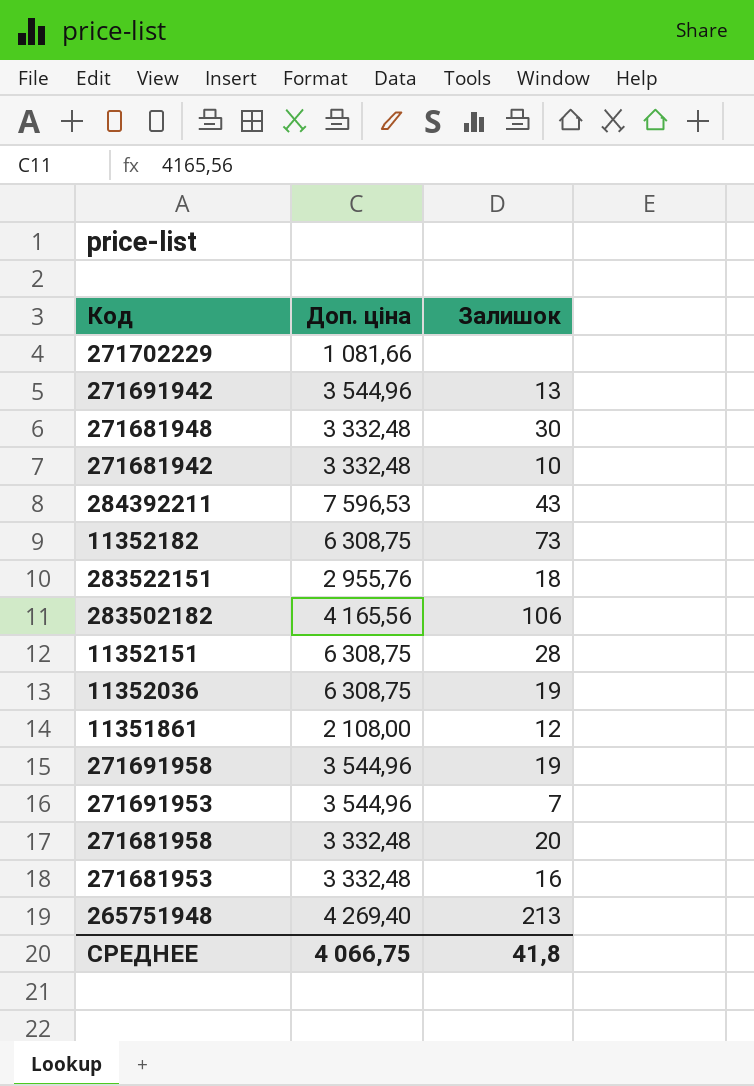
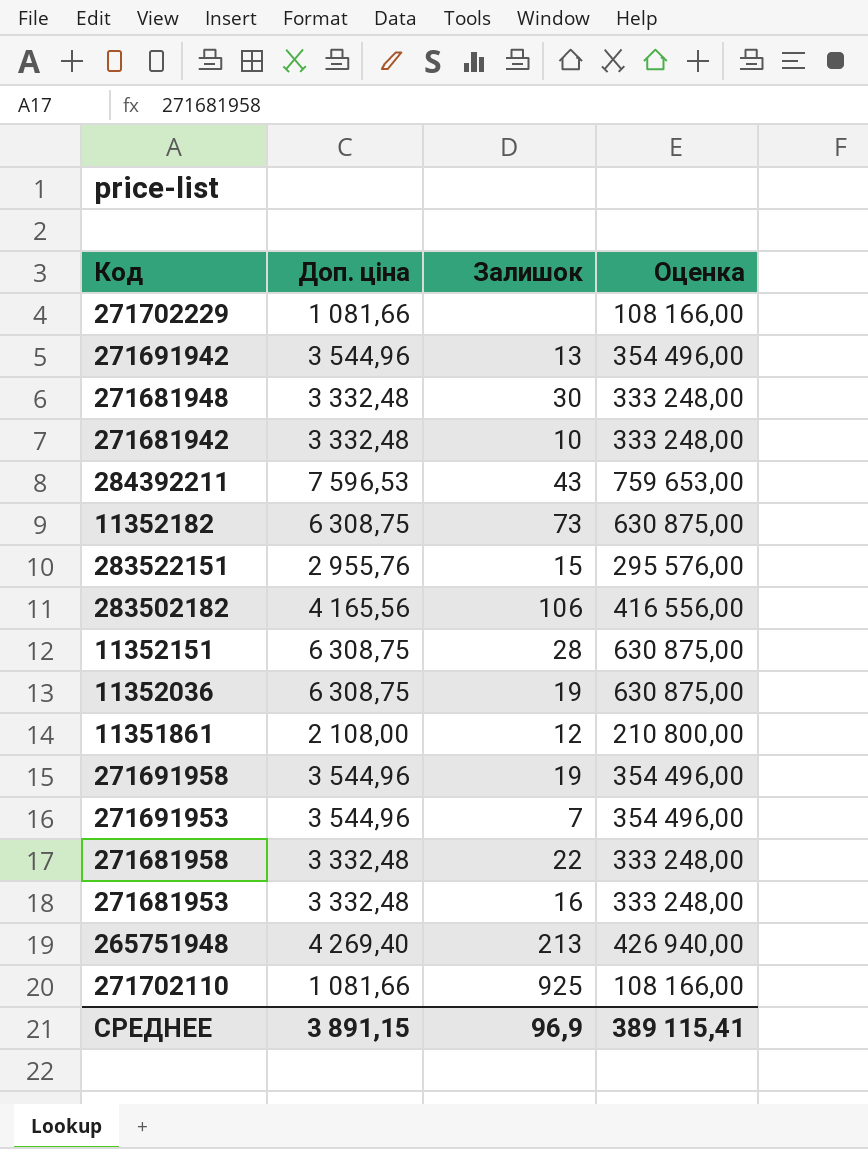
column Оценка | formula: none -> [Доп. ціна] * 100
283522151 | Залишок: 18 -> 15
271681958 | Залишок: 20 -> 22
row 271702110: none -> 1 081,66 | 925 | 108 166,00
СРЕДНЕЕ | Доп. ціна: 4 066,75 -> 3 891,15
СРЕДНЕЕ | Залишок: 41,8 -> 96,9

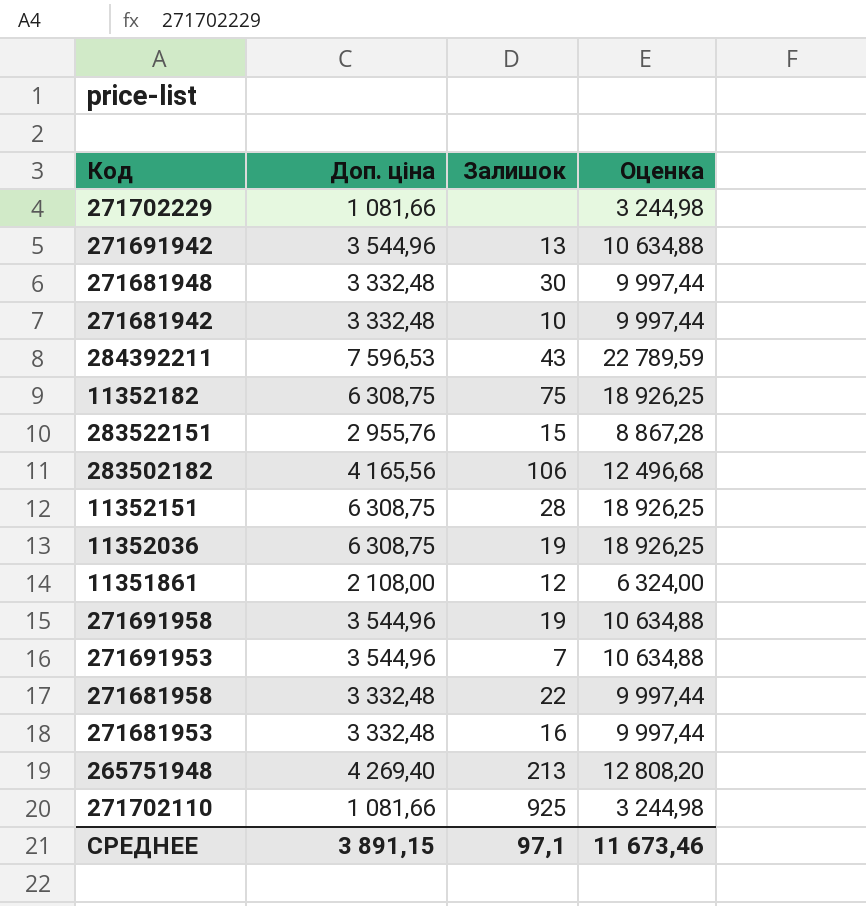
column Оценка | formula: [Доп. ціна] * 100 -> [Доп. ціна] * 3
11352182 | Залишок: 73 -> 75
СРЕДНЕЕ | Залишок: 96,9 -> 97,1
СРЕДНЕЕ | Оценка: 389 115,41 -> 11 673,46

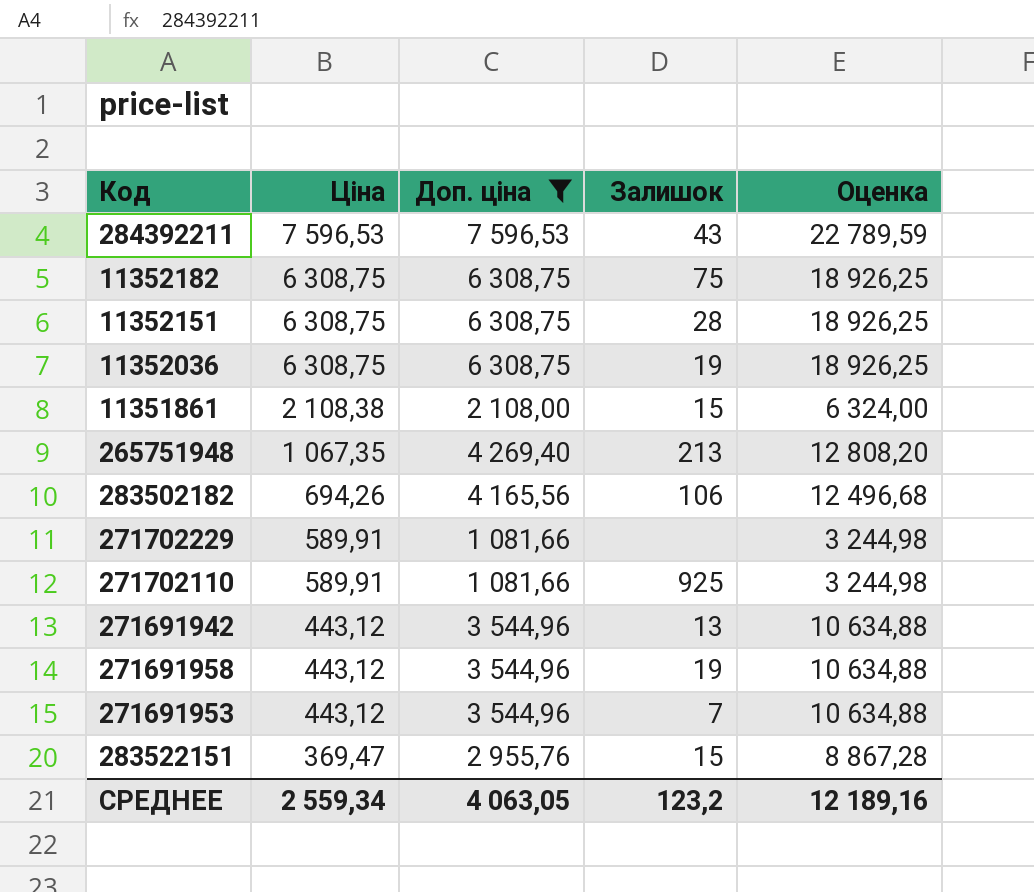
filter: none -> Доп. ціна != 3 332,48
row order: none -> Ціна descending
column Ціна | position: none -> 2
11351861 | Залишок: 12 -> 15
СРЕДНЕЕ | Доп. ціна: 3 891,15 -> 4 063,05
СРЕДНЕЕ | Залишок: 97,1 -> 123,2
СРЕДНЕЕ | Оценка: 11 673,46 -> 12 189,16

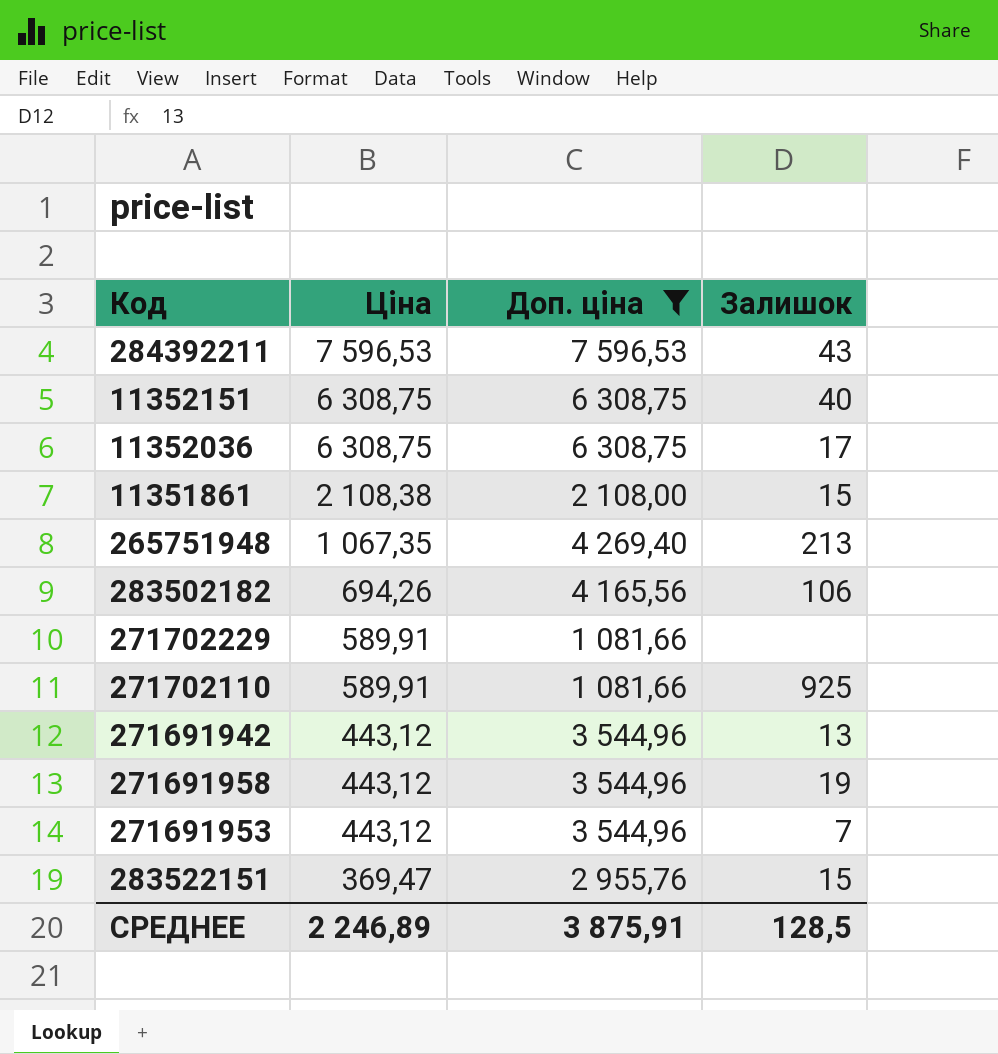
column Оценка | formula: [Доп. ціна] * 3 -> none
row 11352182: 6 308,75 | 6 308,75 | 75 | 18 926,25 -> none
11352151 | Залишок: 28 -> 40
11352036 | Залишок: 19 -> 17
СРЕДНЕЕ | Ціна: 2 559,34 -> 2 246,89
СРЕДНЕЕ | Доп. ціна: 4 063,05 -> 3 875,91
СРЕДНЕЕ | Залишок: 123,2 -> 128,5

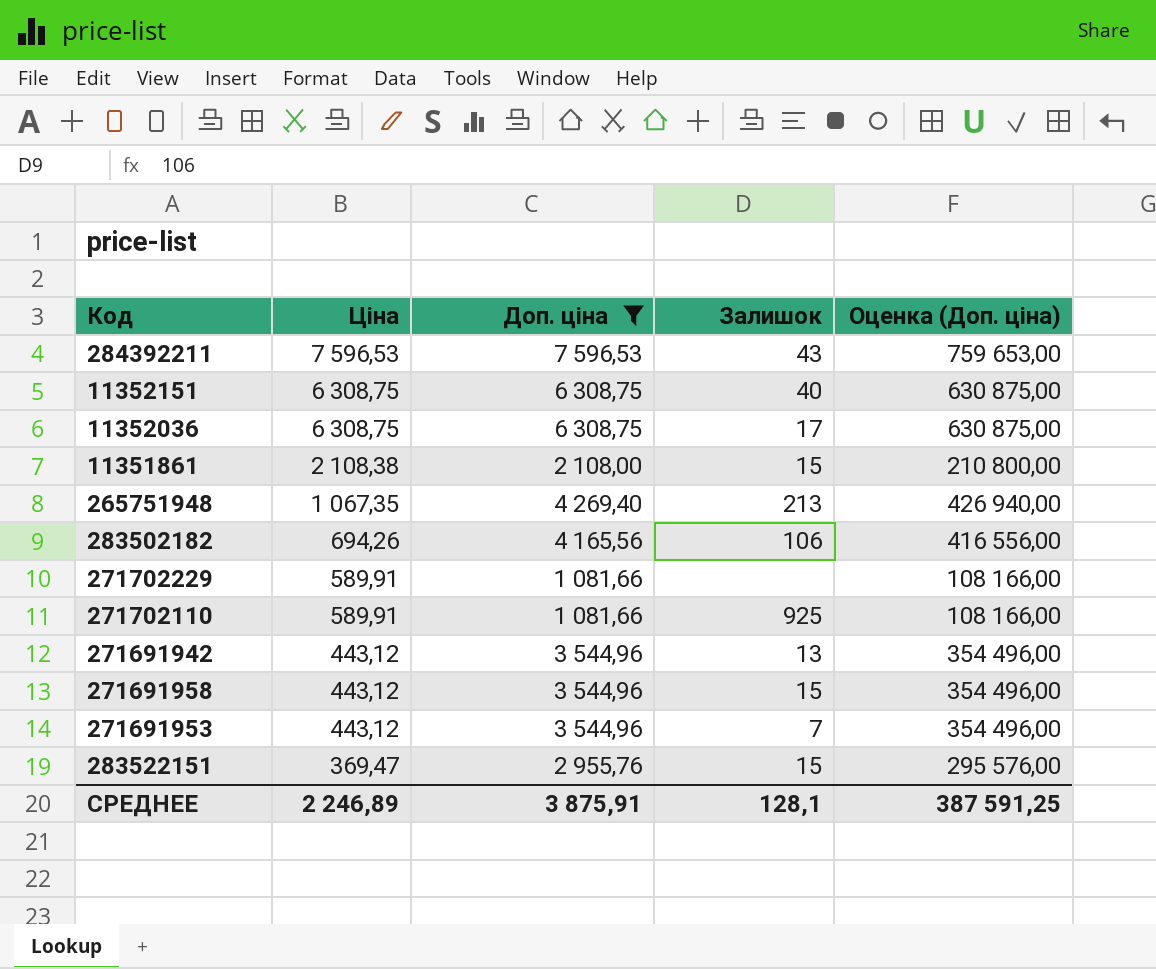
column Оценка (Доп. ціна) | formula: none -> [Доп. ціна] * 100
271691958 | Залишок: 19 -> 15
СРЕДНЕЕ | Залишок: 128,5 -> 128,1

